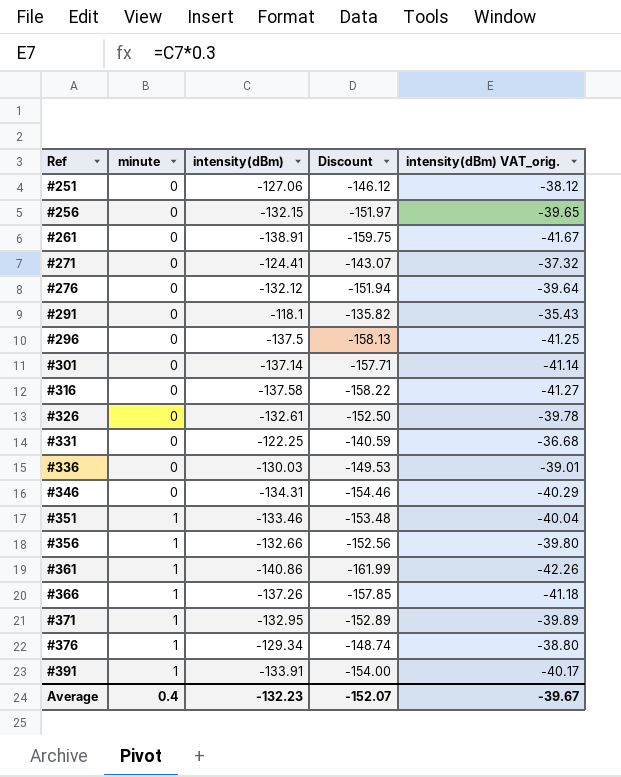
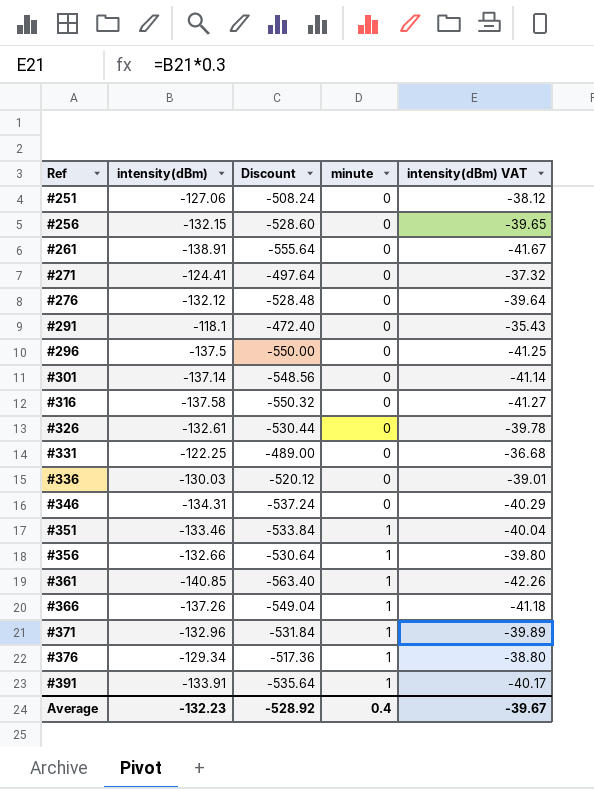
column Discount | formula: [intensity(dBm)] * 1.15 -> [intensity(dBm)] * 4
column minute | position: 2 -> 4
column name: intensity(dBm) VAT_orig. -> intensity(dBm) VAT
#361 | intensity(dBm): -140.86 -> -140.85
#371 | intensity(dBm): -132.95 -> -132.96
Average | Discount: -152.07 -> -528.92

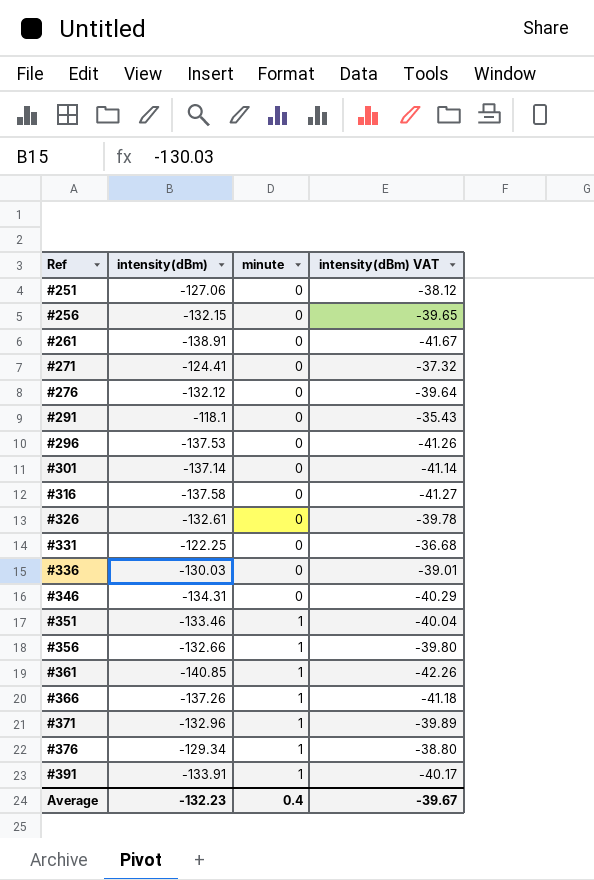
column Discount | formula: [intensity(dBm)] * 4 -> none
#296 | intensity(dBm): -137.5 -> -137.53
#296 | intensity(dBm) VAT: -41.25 -> -41.26

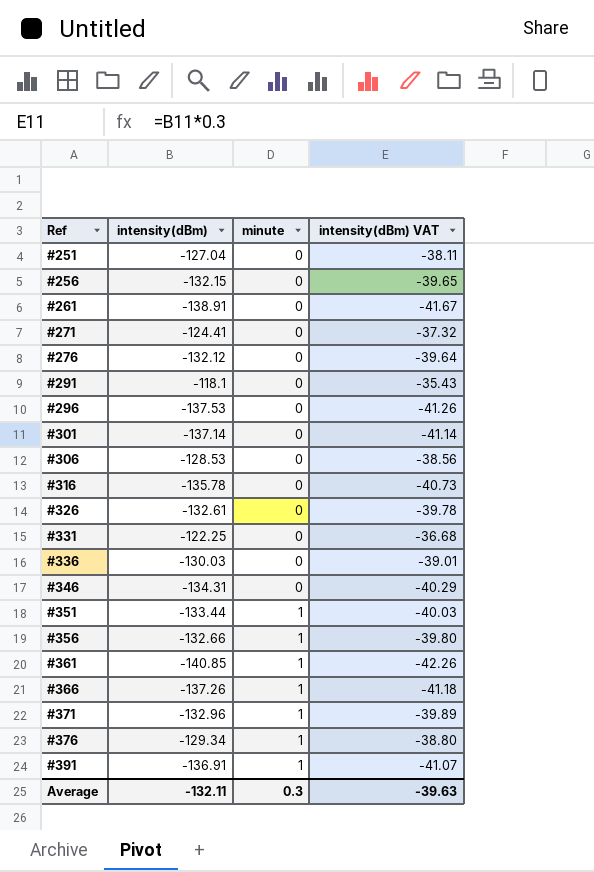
#251 | intensity(dBm): -127.06 -> -127.04
#251 | intensity(dBm) VAT: -38.12 -> -38.11
row #306: none -> -128.53 | 0 | -38.56
#316 | intensity(dBm): -137.58 -> -135.78
#316 | intensity(dBm) VAT: -41.27 -> -40.73
#351 | intensity(dBm): -133.46 -> -133.44
#351 | intensity(dBm) VAT: -40.04 -> -40.03
#391 | intensity(dBm): -133.91 -> -136.91
#391 | intensity(dBm) VAT: -40.17 -> -41.07
Average | intensity(dBm): -132.23 -> -132.11
Average | minute: 0.4 -> 0.3
Average | intensity(dBm) VAT: -39.67 -> -39.63

